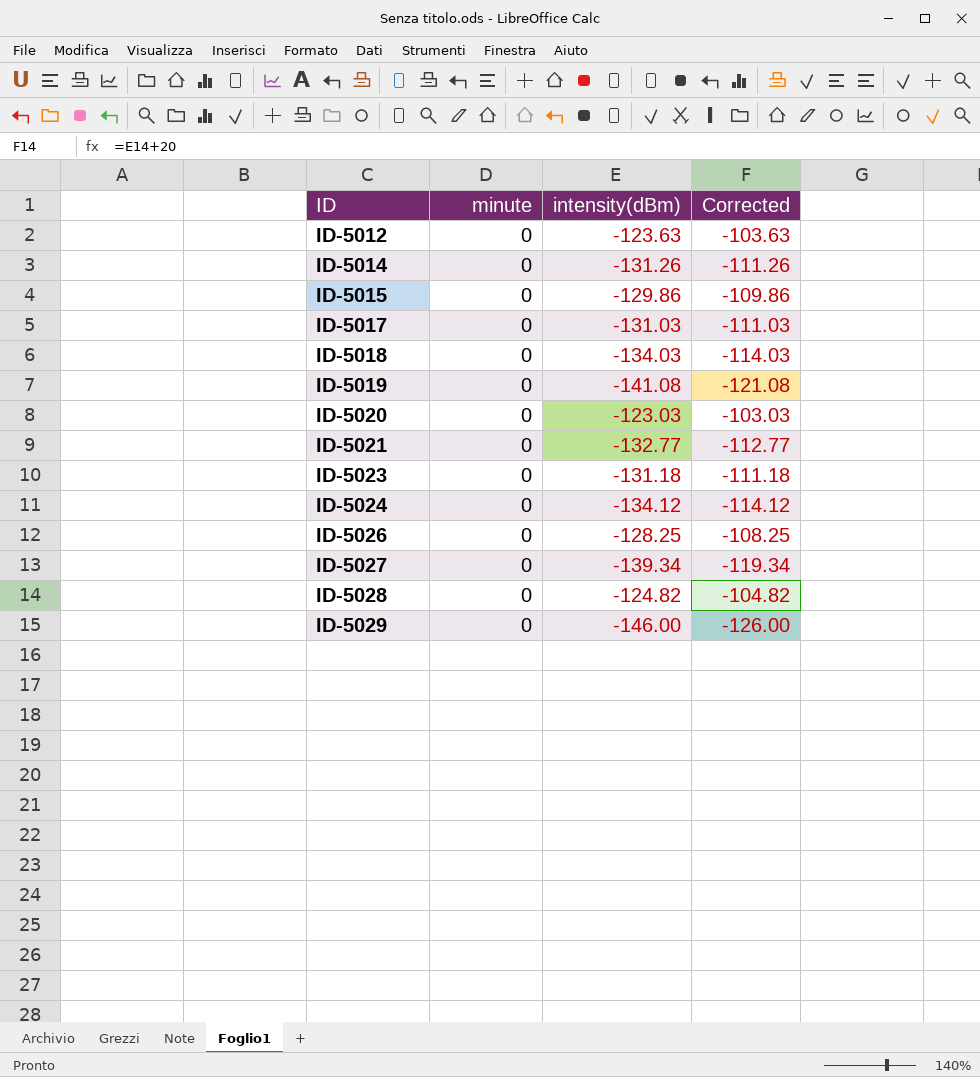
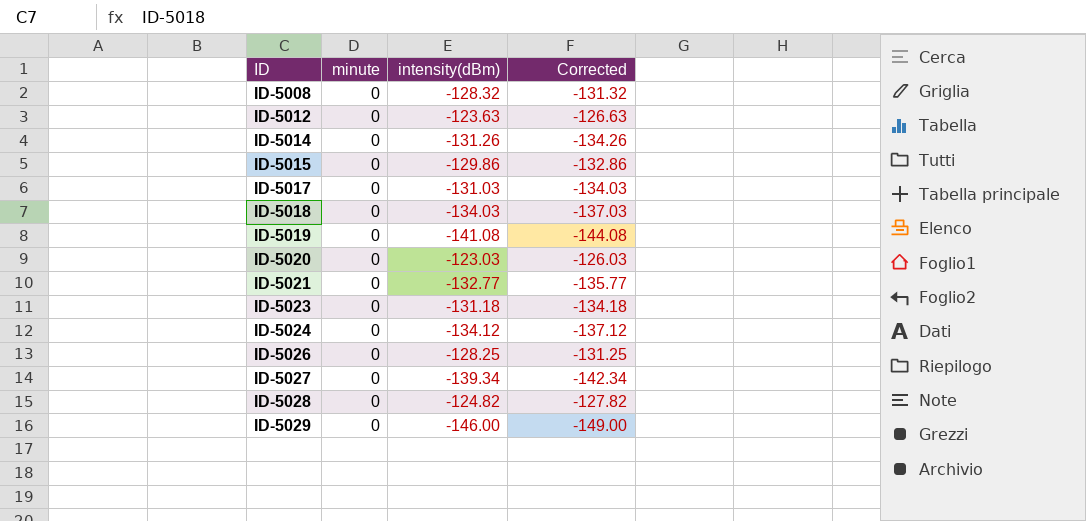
column Corrected | formula: [intensity(dBm)] + 20 -> [intensity(dBm)] - 3
row ID-5008: none -> 0 | -128.32 | -131.32

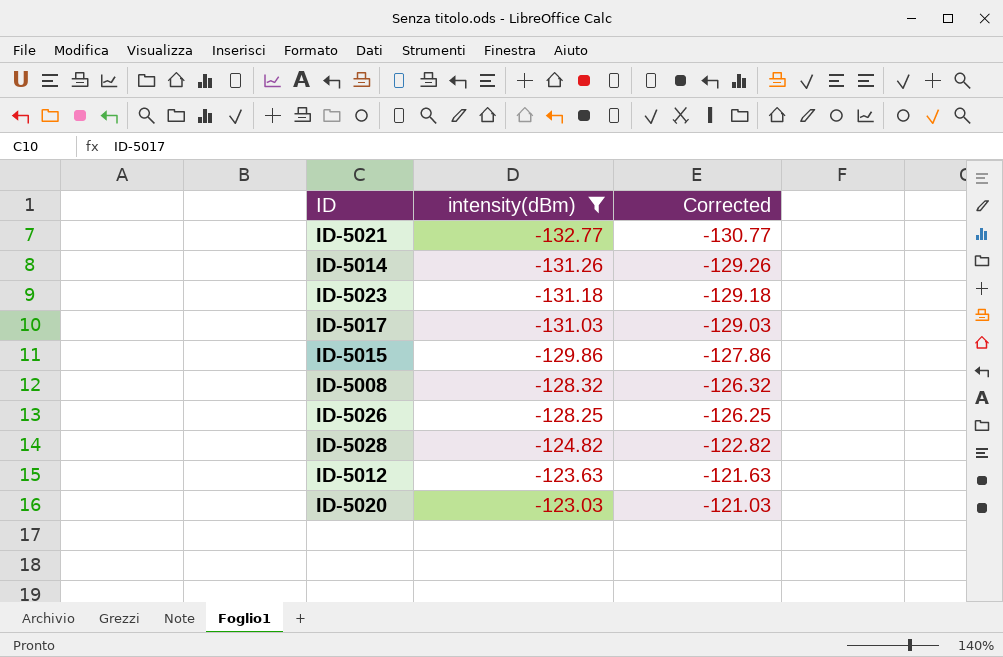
filter: none -> intensity(dBm) >= -132.77
row order: ID ascending -> intensity(dBm) ascending
column minute | position: 2 -> none
column Corrected | formula: [intensity(dBm)] - 3 -> [intensity(dBm)] + 2

